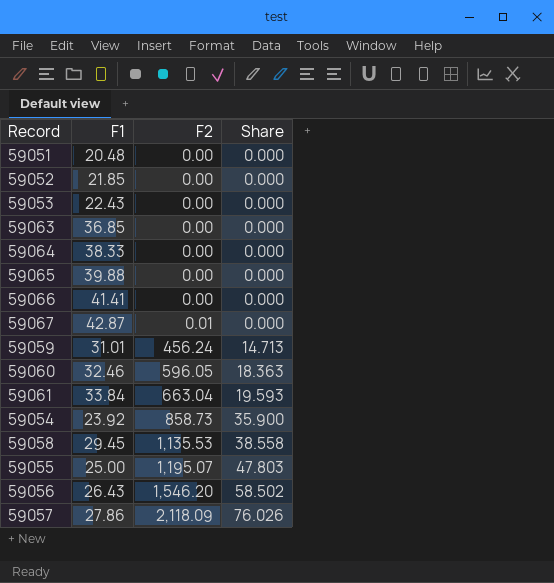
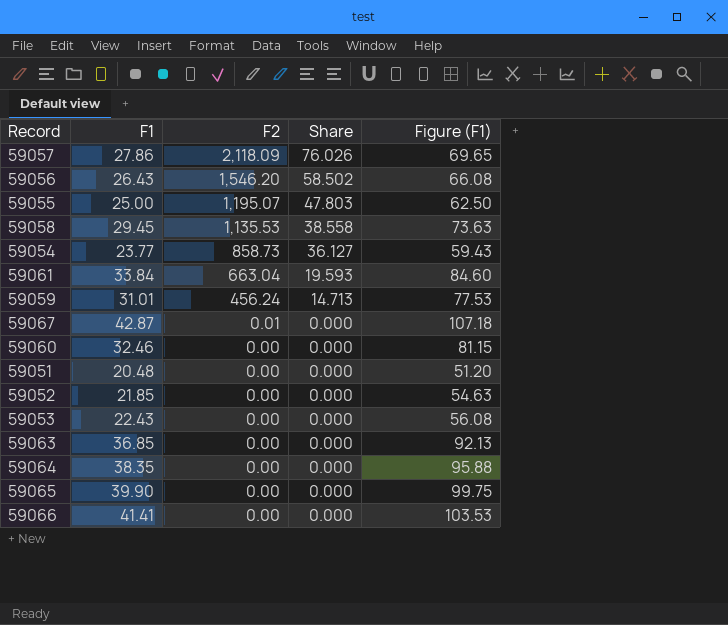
row order: F2 ascending -> F2 descending
column Figure (F1) | formula: none -> [F1] * 2.5
59054 | F1: 23.92 -> 23.77
59054 | Share: 35.900 -> 36.127
59060 | F2: 596.05 -> 0.00
59060 | Share: 18.363 -> 0.000
59064 | F1: 38.33 -> 38.35
59065 | F1: 39.88 -> 39.90

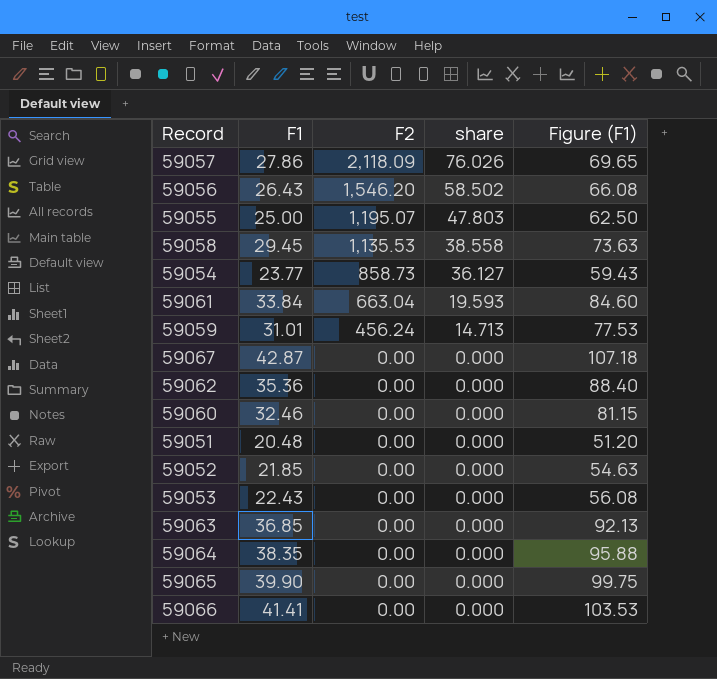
column name: Share -> share
59067 | F2: 0.01 -> 0.00
row 59062: none -> 35.36 | 0.00 | 0.000 | 88.40

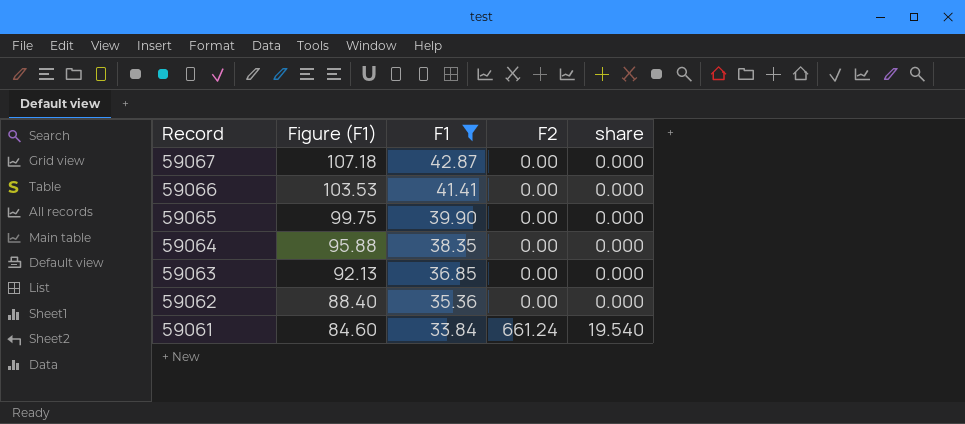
filter: none -> F1 >= 33.84
row order: F2 descending -> Record descending
column Figure (F1) | position: 5 -> 2
59061 | F2: 663.04 -> 661.24
59061 | share: 19.593 -> 19.540

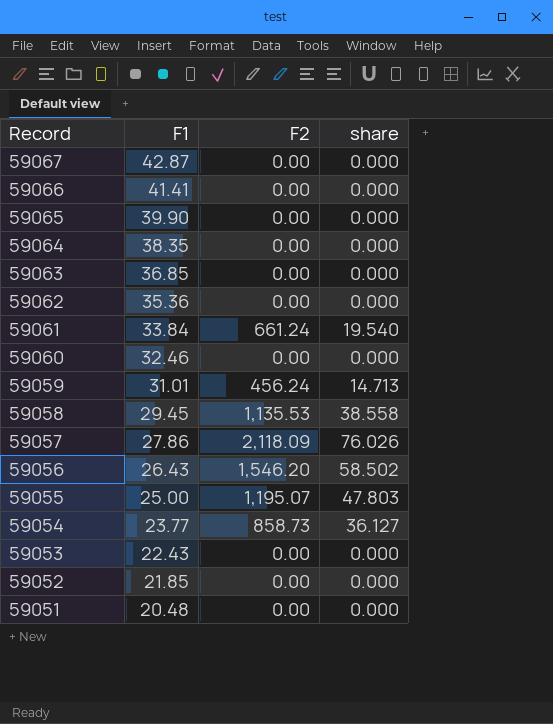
filter: F1 >= 33.84 -> none
column Figure (F1) | formula: [F1] * 2.5 -> none

